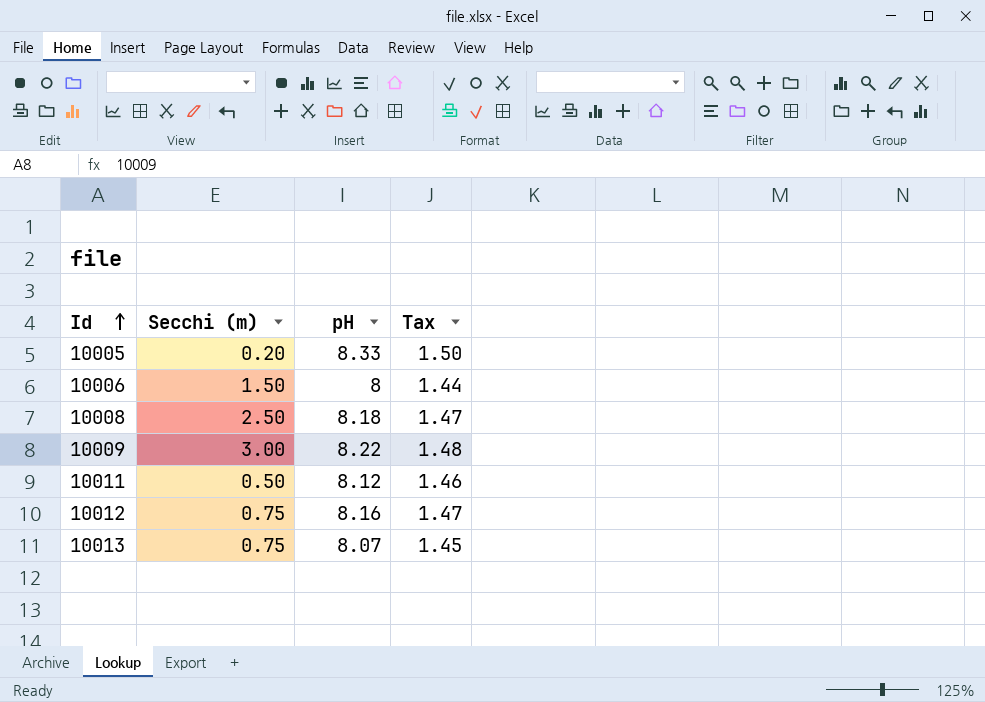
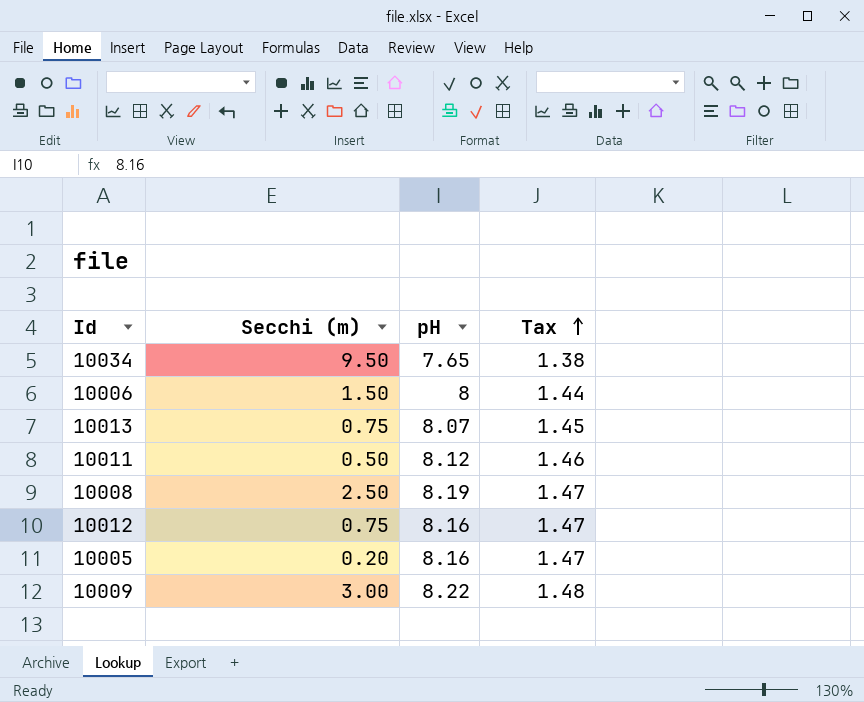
row order: Id ascending -> Tax ascending
row 10034: none -> 9.50 | 7.65 | 1.38
10008 | pH: 8.18 -> 8.19
10005 | pH: 8.33 -> 8.16
10005 | Tax: 1.50 -> 1.47

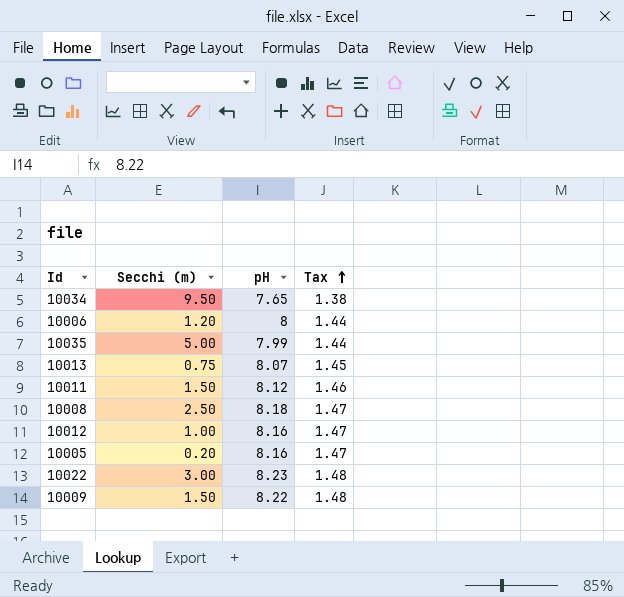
10006 | Secchi (m): 1.50 -> 1.20
row 10035: none -> 5.00 | 7.99 | 1.44
10011 | Secchi (m): 0.50 -> 1.50
10008 | pH: 8.19 -> 8.18
10012 | Secchi (m): 0.75 -> 1.00
row 10022: none -> 3.00 | 8.23 | 1.48
10009 | Secchi (m): 3.00 -> 1.50

